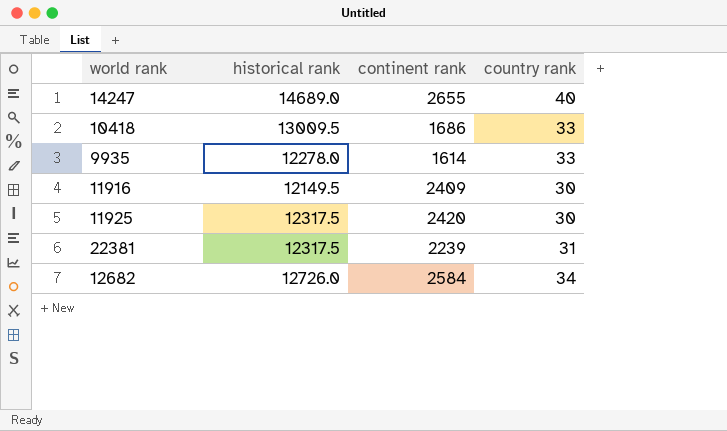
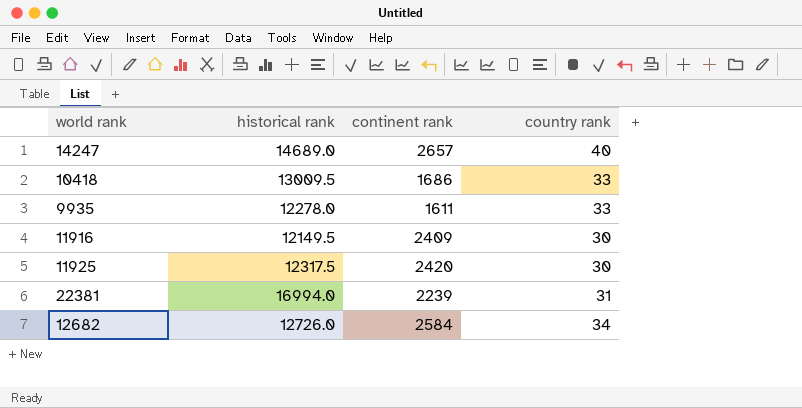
14247 | continent rank: 2655 -> 2657
9935 | continent rank: 1614 -> 1611
22381 | historical rank: 12317.5 -> 16994.0

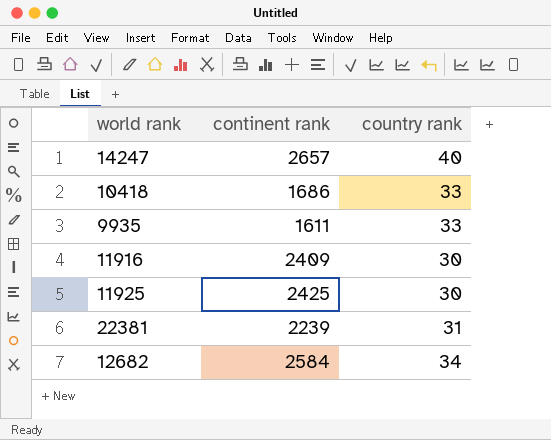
column historical rank | position: 2 -> none
11925 | continent rank: 2420 -> 2425

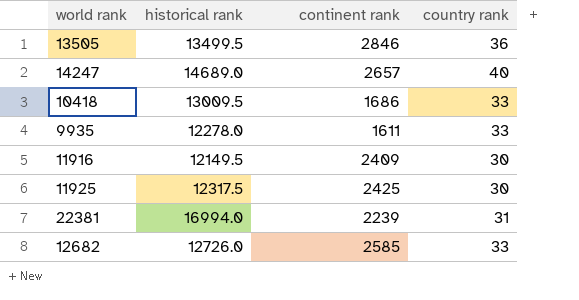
column historical rank | position: none -> 2
row 13505: none -> 13499.5 | 2846 | 36
12682 | continent rank: 2584 -> 2585
12682 | country rank: 34 -> 33

